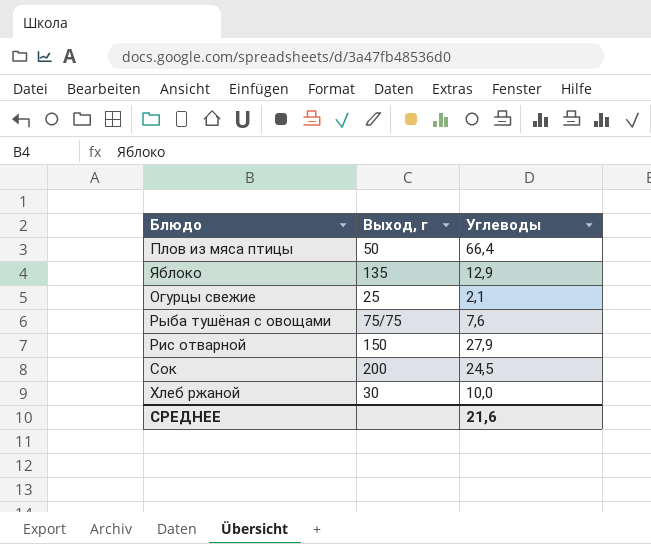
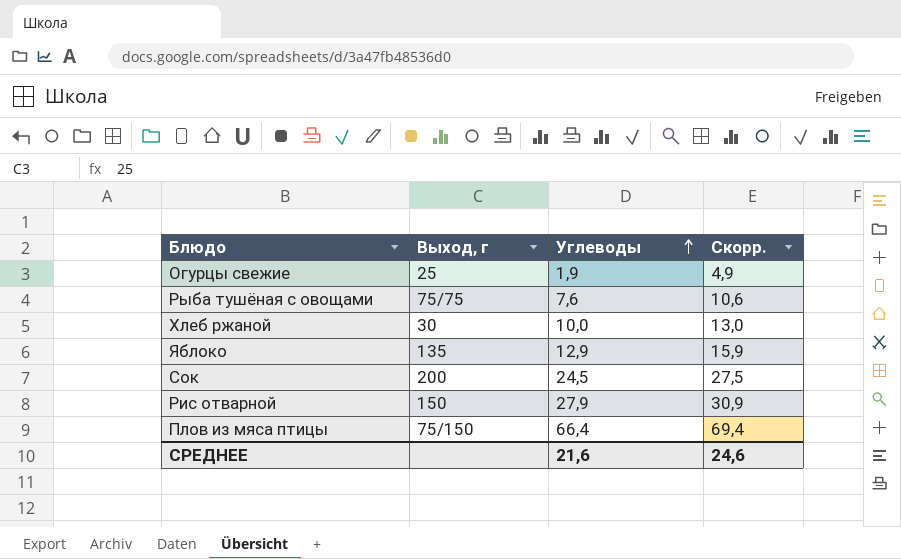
row order: none -> Углеводы ascending
column Скорр. | formula: none -> [Углеводы] + 3
Огурцы свежие | Углеводы: 2,1 -> 1,9
Плов из мяса птицы | Выход, г: 50 -> 75/150

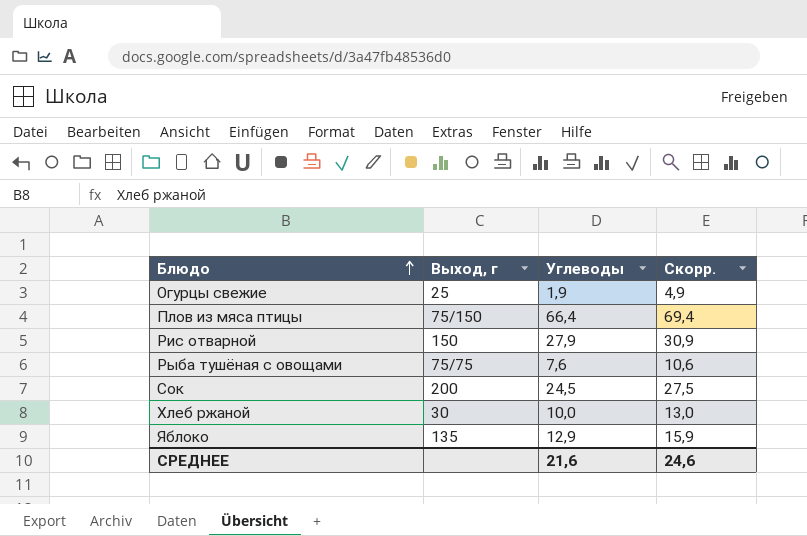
row order: Углеводы ascending -> Блюдо ascending

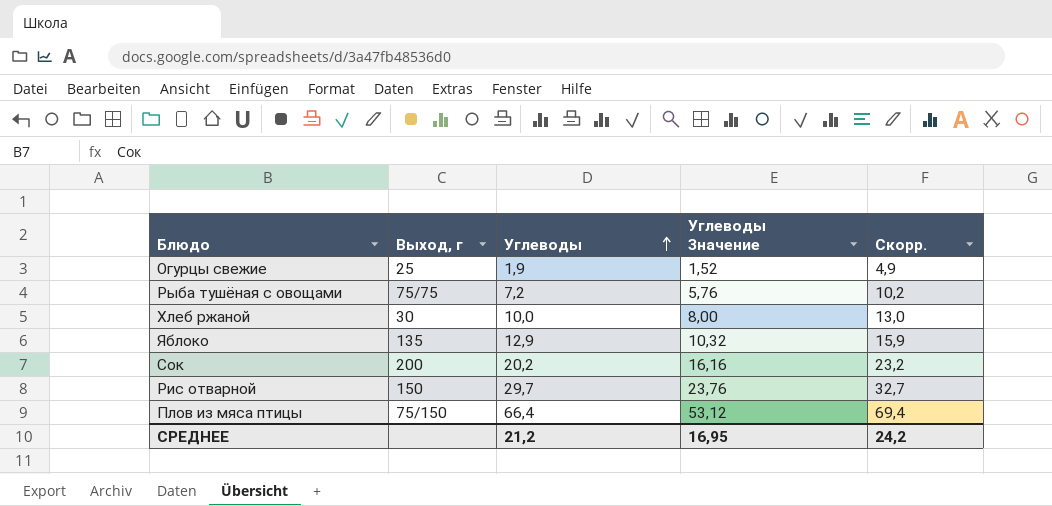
row order: Блюдо ascending -> Углеводы ascending
column Углеводы Значение | formula: none -> [Углеводы] * 0,8
Рыба тушёная с овощами | Углеводы: 7,6 -> 7,2
Рыба тушёная с овощами | Скорр.: 10,6 -> 10,2
Сок | Углеводы: 24,5 -> 20,2
Сок | Скорр.: 27,5 -> 23,2
Рис отварной | Углеводы: 27,9 -> 29,7
Рис отварной | Скорр.: 30,9 -> 32,7
СРЕДНЕЕ | Углеводы: 21,6 -> 21,2
СРЕДНЕЕ | Скорр.: 24,6 -> 24,2

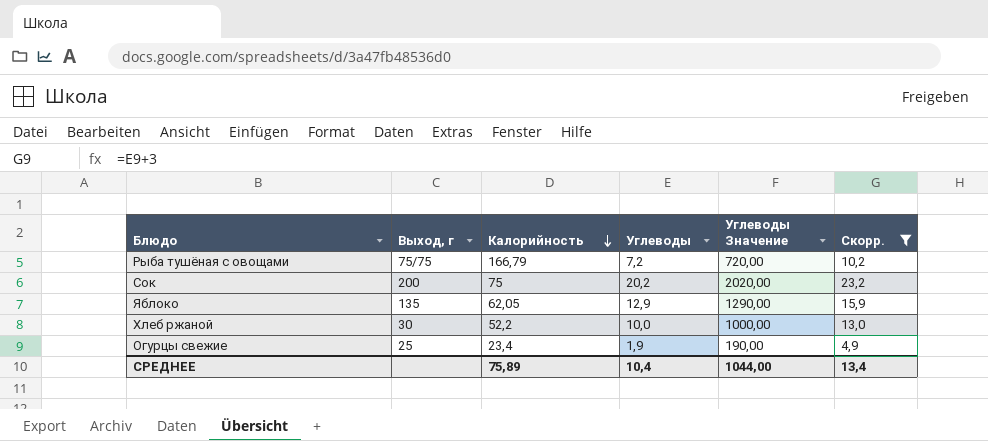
filter: none -> Скорр. <= 23,2
row order: Углеводы ascending -> Калорийность descending
column Калорийность | position: none -> 3
column Углеводы Значение | formula: [Углеводы] * 0,8 -> [Углеводы] * 100
СРЕДНЕЕ | Углеводы: 21,2 -> 10,4
СРЕДНЕЕ | Углеводы Значение: 16,95 -> 1044,00
СРЕДНЕЕ | Скорр.: 24,2 -> 13,4

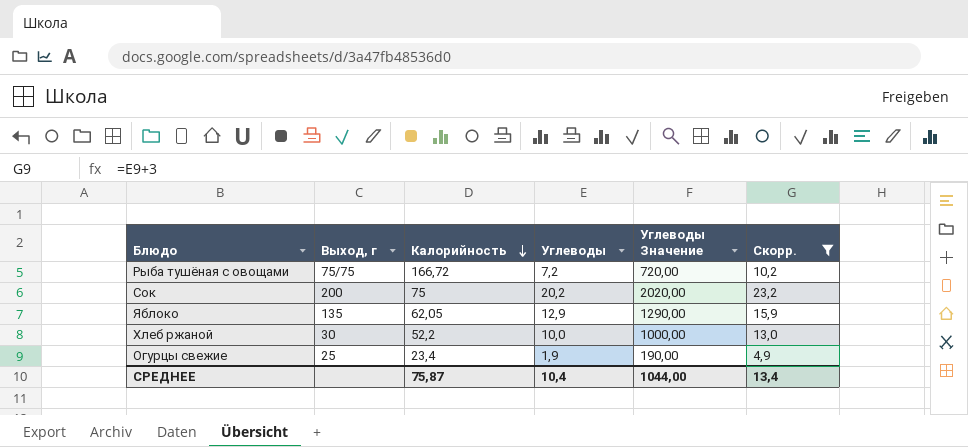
Рыба тушёная с овощами | Калорийность: 166,79 -> 166,72
СРЕДНЕЕ | Калорийность: 75,89 -> 75,87

